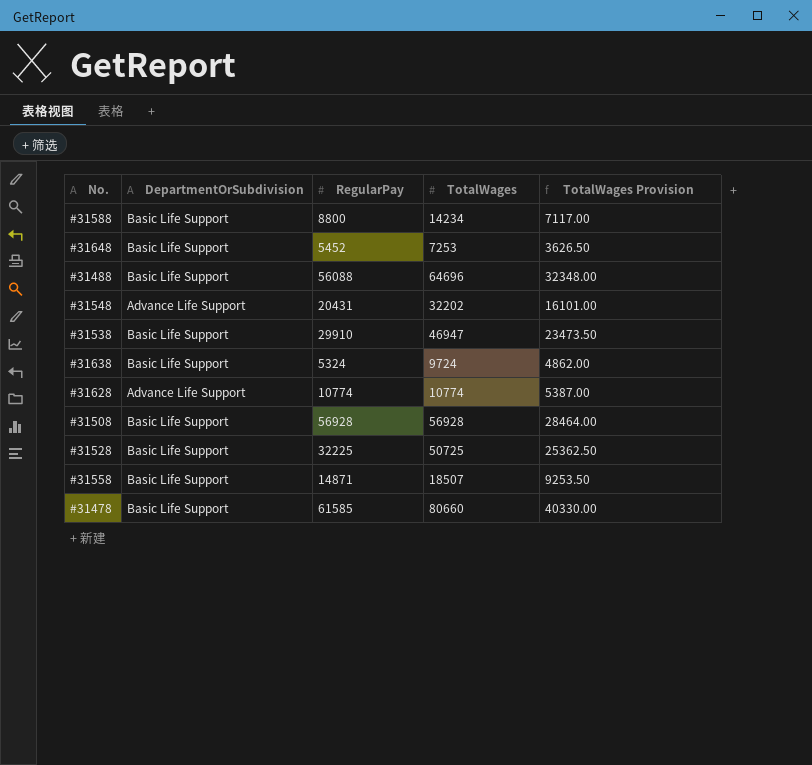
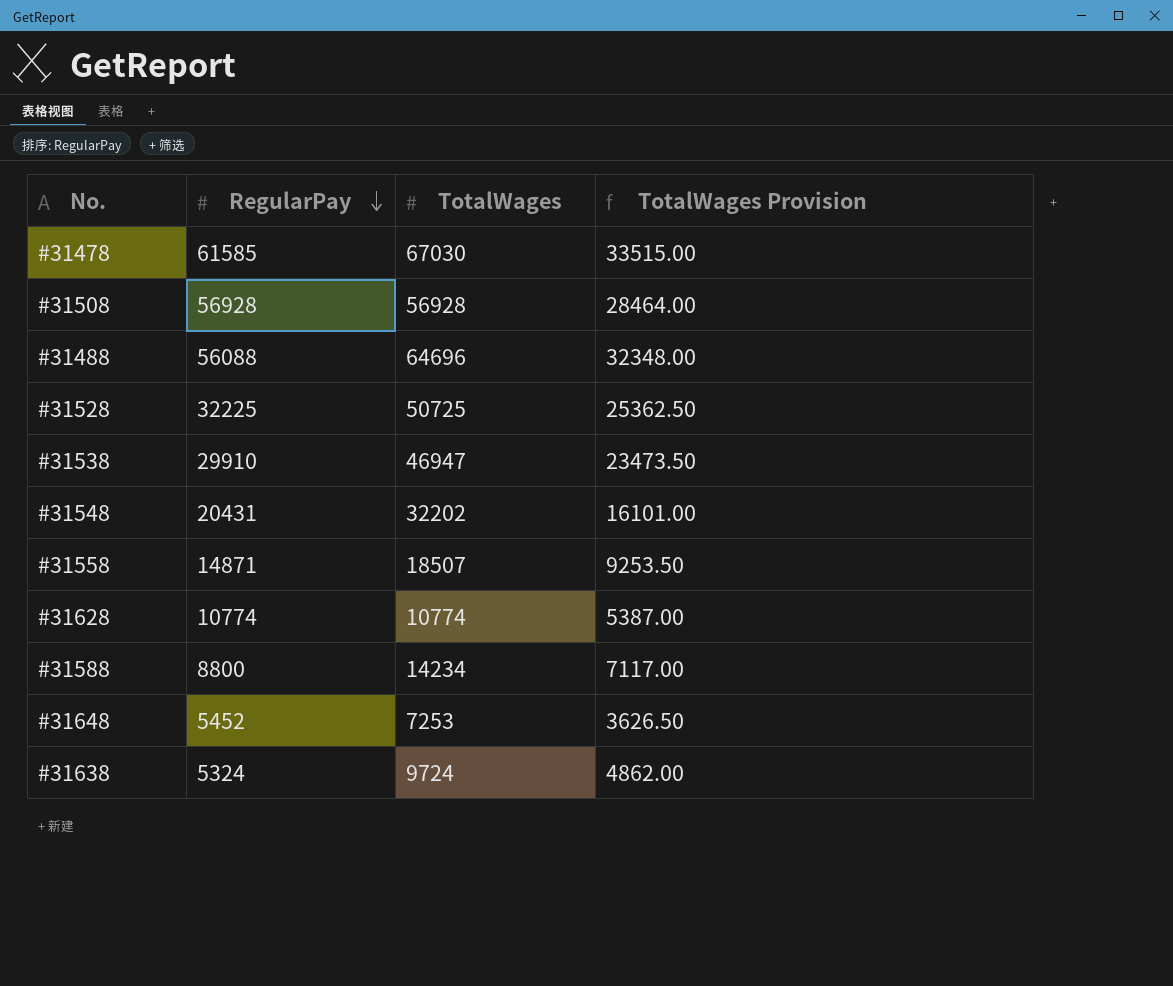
row order: none -> RegularPay descending
column DepartmentOrSubdivision | position: 2 -> none
#31478 | TotalWages: 80660 -> 67030
#31478 | TotalWages Provision: 40330.00 -> 33515.00

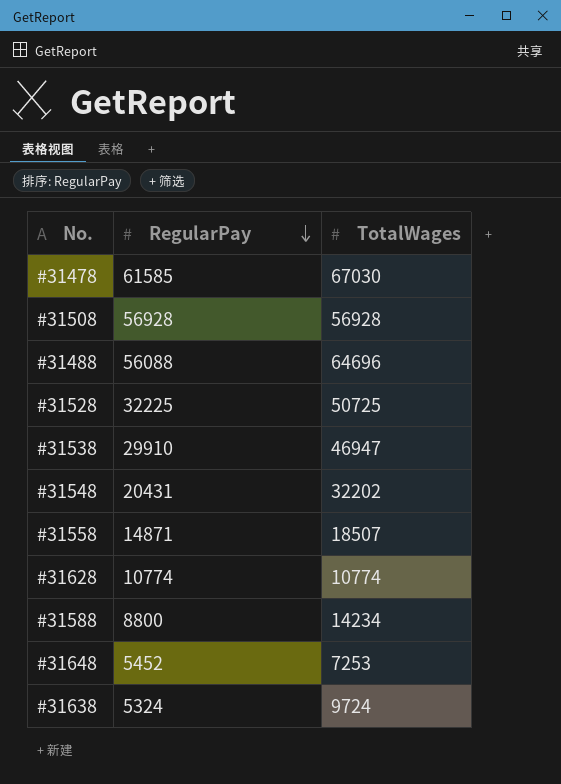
column TotalWages Provision | formula: [TotalWages] * 0.5 -> none

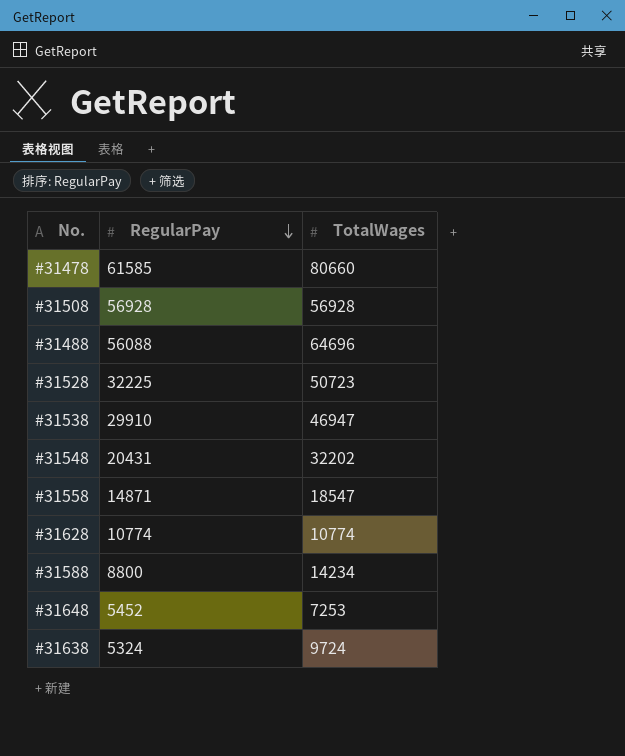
#31478 | TotalWages: 67030 -> 80660
#31528 | TotalWages: 50725 -> 50723
#31558 | TotalWages: 18507 -> 18547

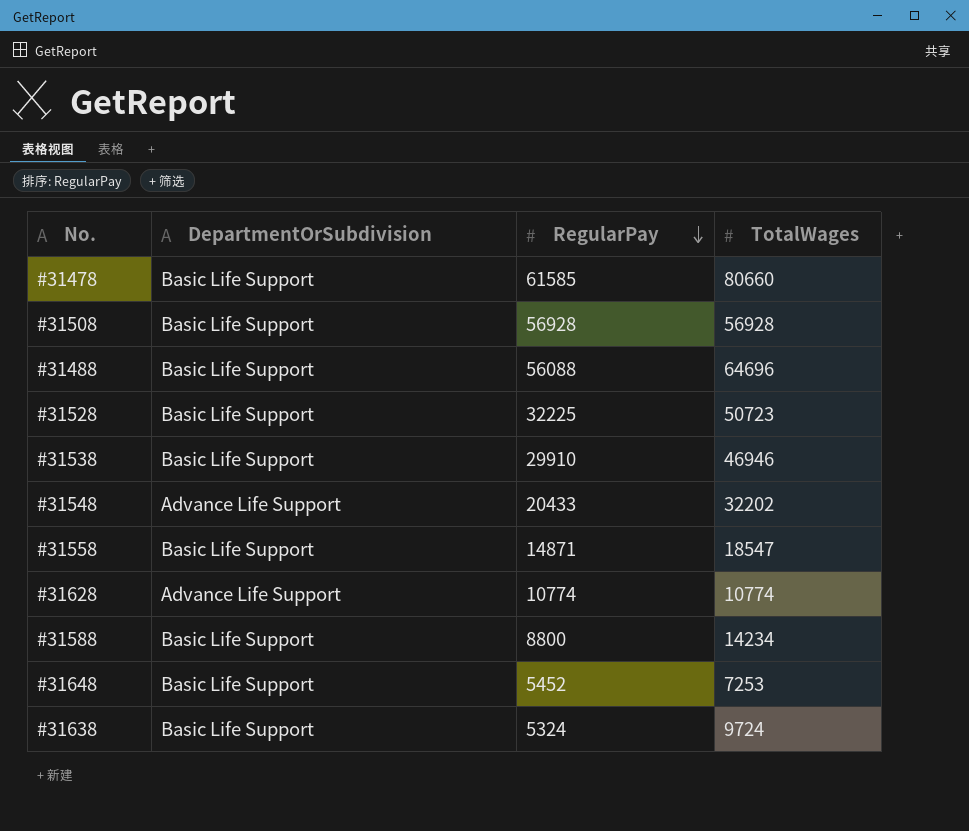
column DepartmentOrSubdivision | position: none -> 2
#31538 | TotalWages: 46947 -> 46946
#31548 | RegularPay: 20431 -> 20433

